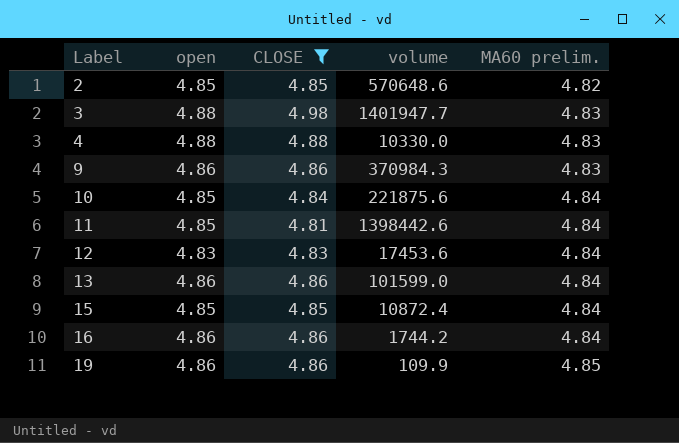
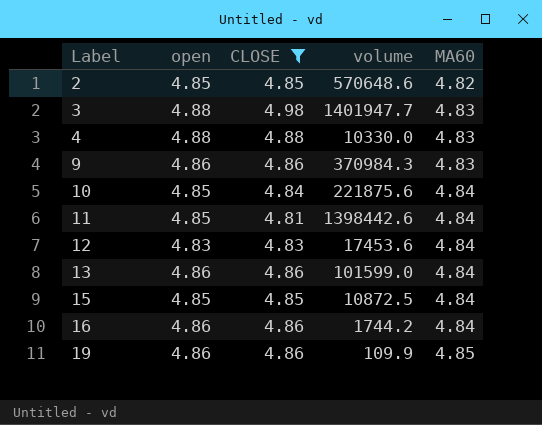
column name: MA60 prelim. -> MA60
15 | volume: 10872.4 -> 10872.5

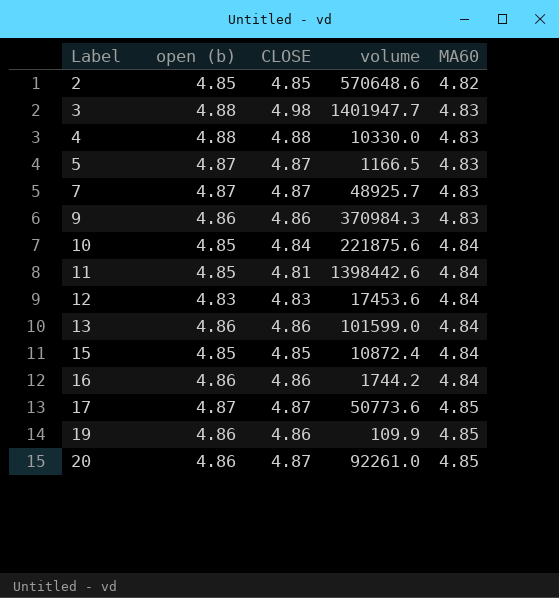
filter: CLOSE != 4.87 -> none
column name: open -> open (b)
15 | volume: 10872.5 -> 10872.4

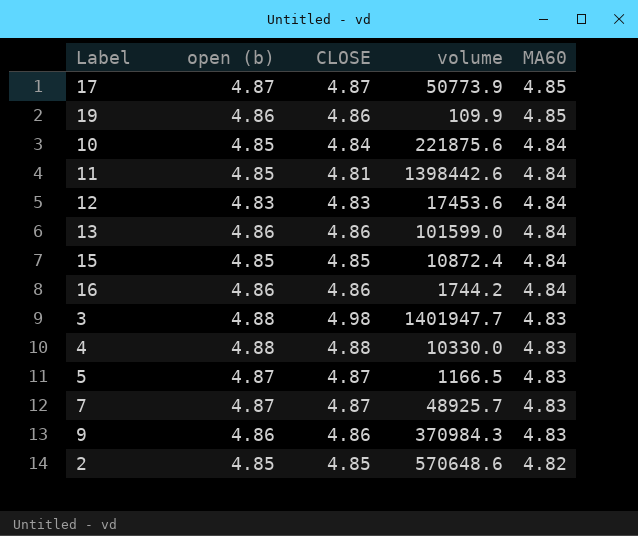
row order: Label ascending -> MA60 descending
row 20: 4.86 | 4.87 | 92261.0 | 4.85 -> none
17 | volume: 50773.6 -> 50773.9

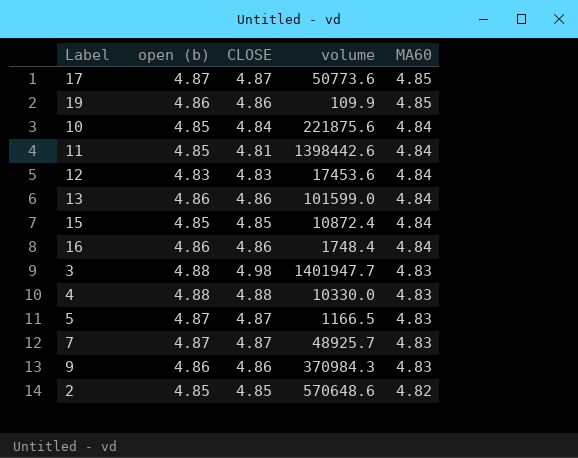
17 | volume: 50773.9 -> 50773.6
16 | volume: 1744.2 -> 1748.4

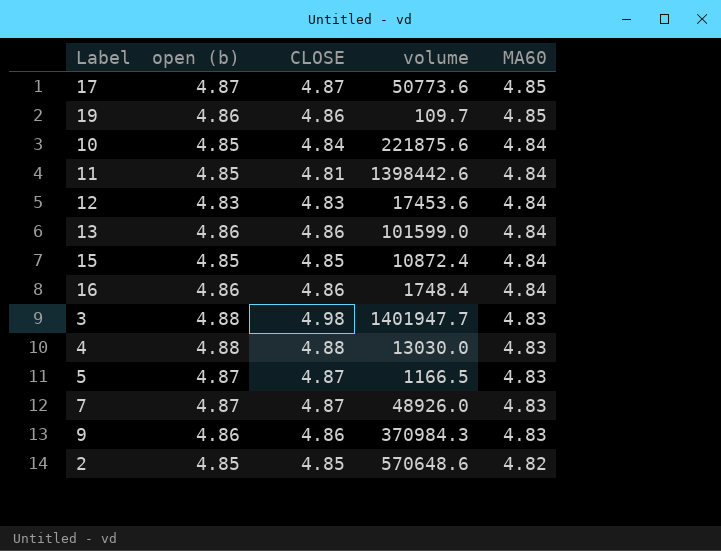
19 | volume: 109.9 -> 109.7
4 | volume: 10330.0 -> 13030.0
7 | volume: 48925.7 -> 48926.0

